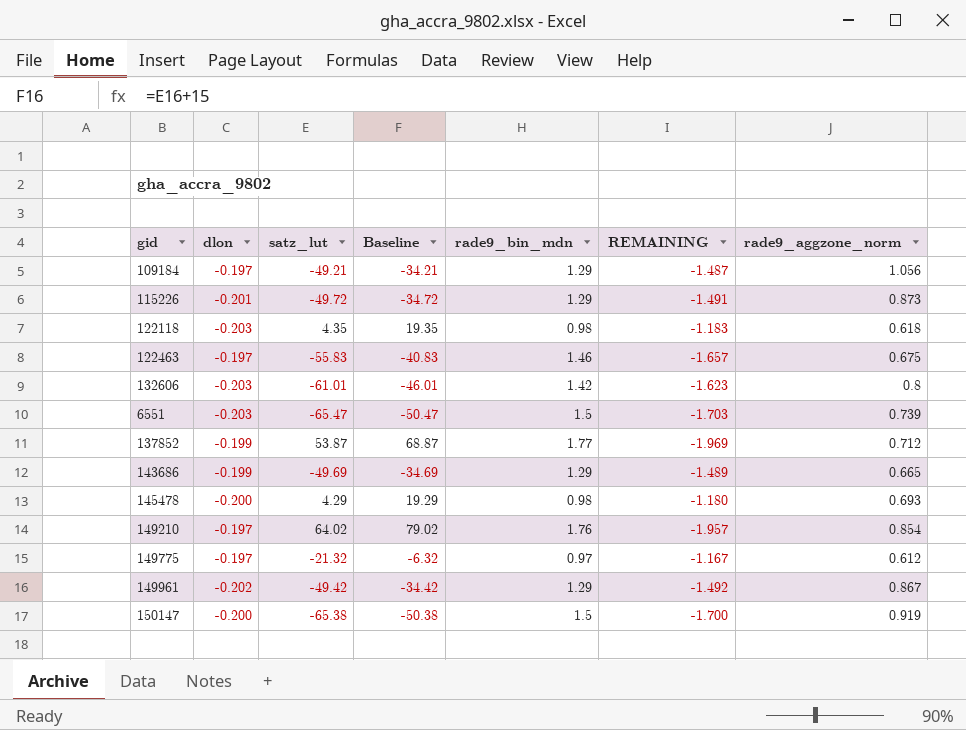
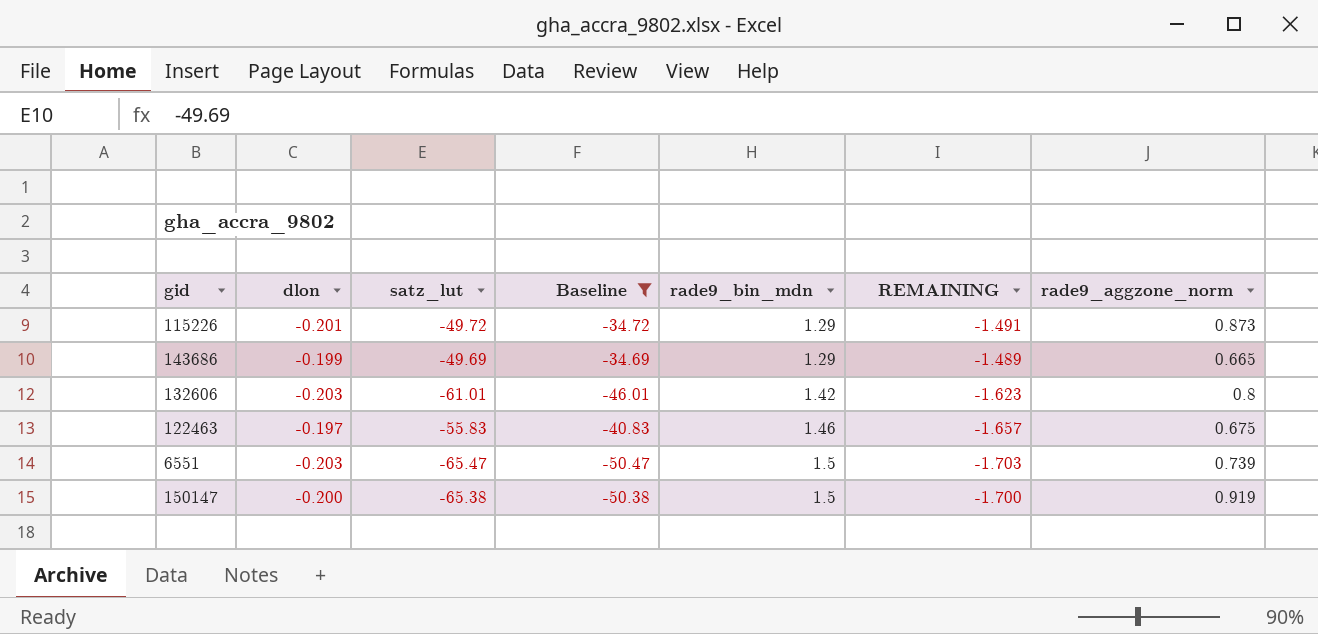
filter: none -> Baseline <= -34.69
row order: none -> rade9_bin_mdn ascending

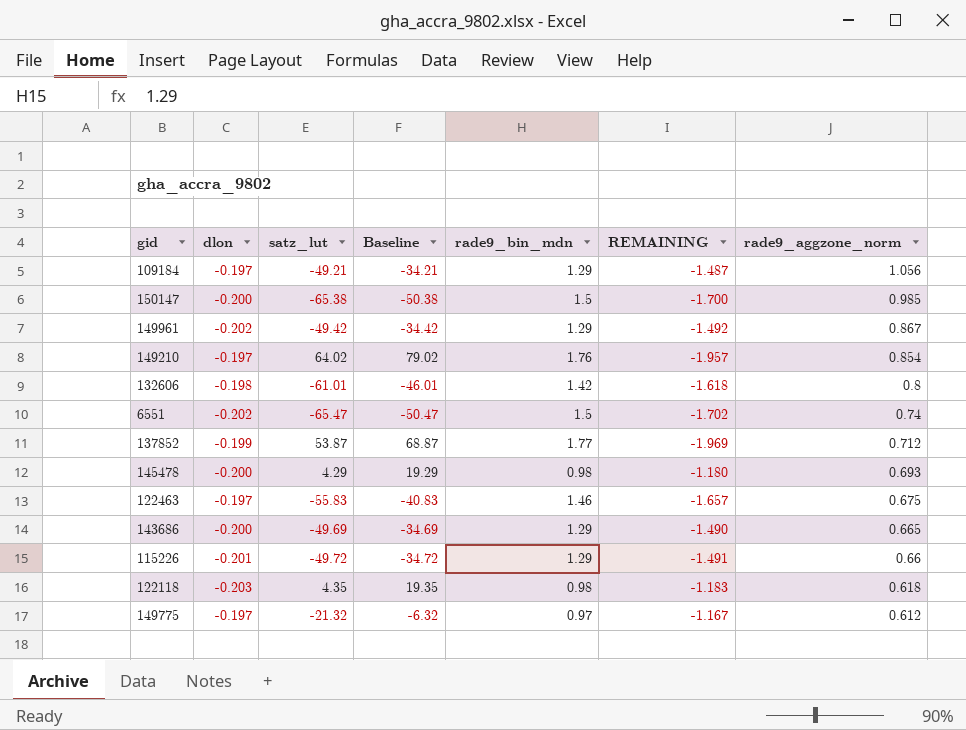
filter: Baseline <= -34.69 -> none
row order: rade9_bin_mdn ascending -> rade9_aggzone_norm descending
150147 | rade9_aggzone_norm: 0.919 -> 0.985
132606 | dlon: -0.203 -> -0.198
132606 | REMAINING: -1.623 -> -1.618
6551 | dlon: -0.203 -> -0.202
6551 | REMAINING: -1.703 -> -1.702
6551 | rade9_aggzone_norm: 0.739 -> 0.74
143686 | dlon: -0.199 -> -0.200
143686 | REMAINING: -1.489 -> -1.490
115226 | rade9_aggzone_norm: 0.873 -> 0.66

